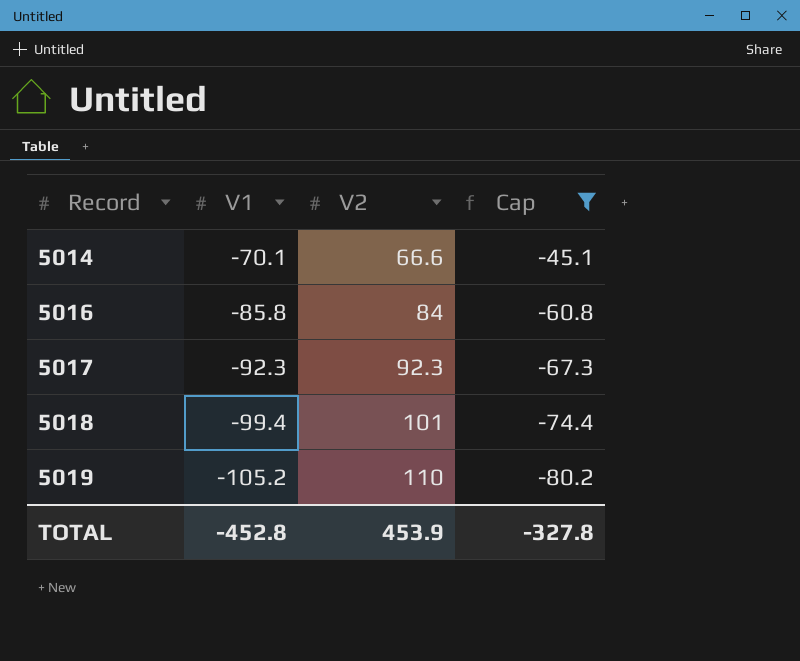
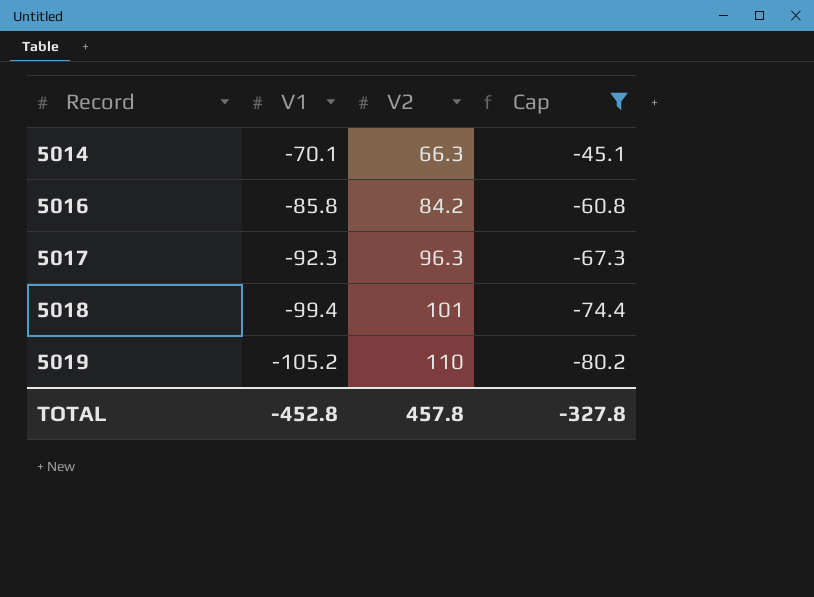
5014 | V2: 66.6 -> 66.3
5016 | V2: 84 -> 84.2
5017 | V2: 92.3 -> 96.3
TOTAL | V2: 453.9 -> 457.8

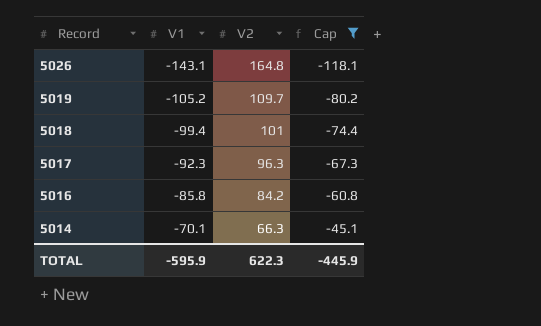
row order: Record ascending -> Record descending
row 5026: none -> -143.1 | 164.8 | -118.1
5019 | V2: 110 -> 109.7
TOTAL | V1: -452.8 -> -595.9
TOTAL | V2: 457.8 -> 622.3
TOTAL | Cap: -327.8 -> -445.9

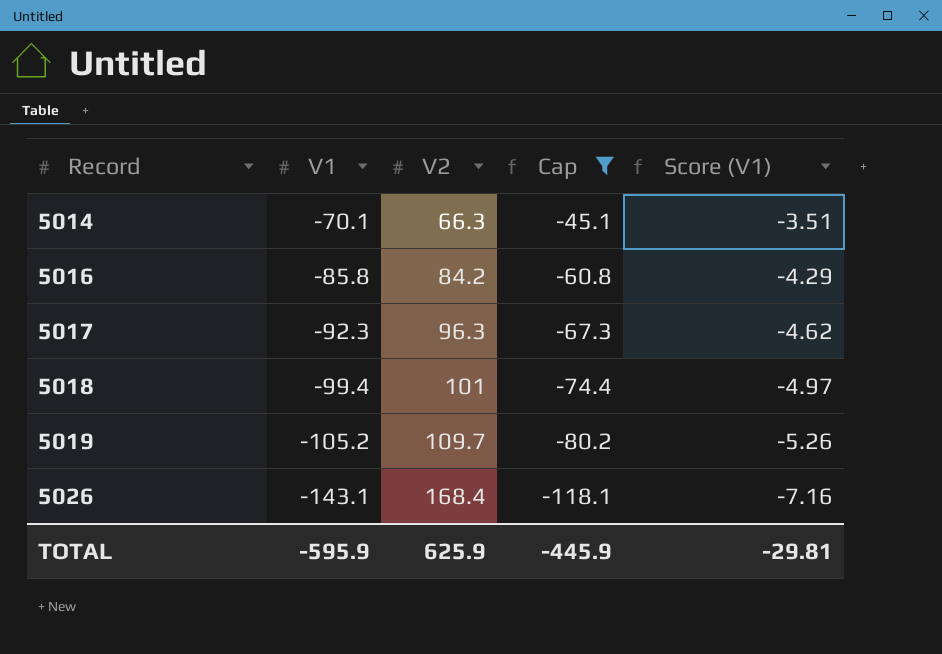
row order: Record descending -> Record ascending
column Score (V1) | formula: none -> [V1] * 0.05
5026 | V2: 164.8 -> 168.4
TOTAL | V2: 622.3 -> 625.9

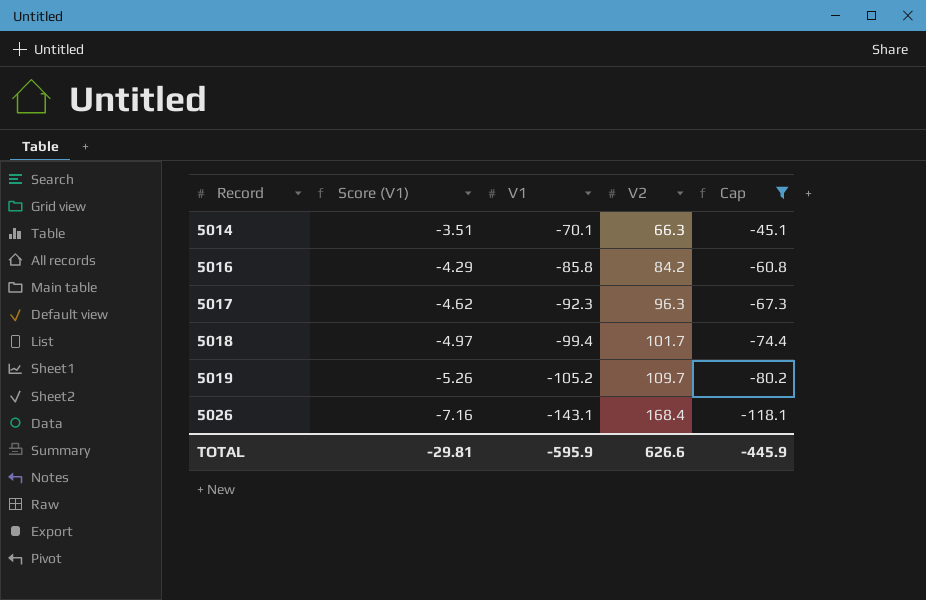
column Score (V1) | position: 5 -> 2
5018 | V2: 101 -> 101.7
TOTAL | V2: 625.9 -> 626.6

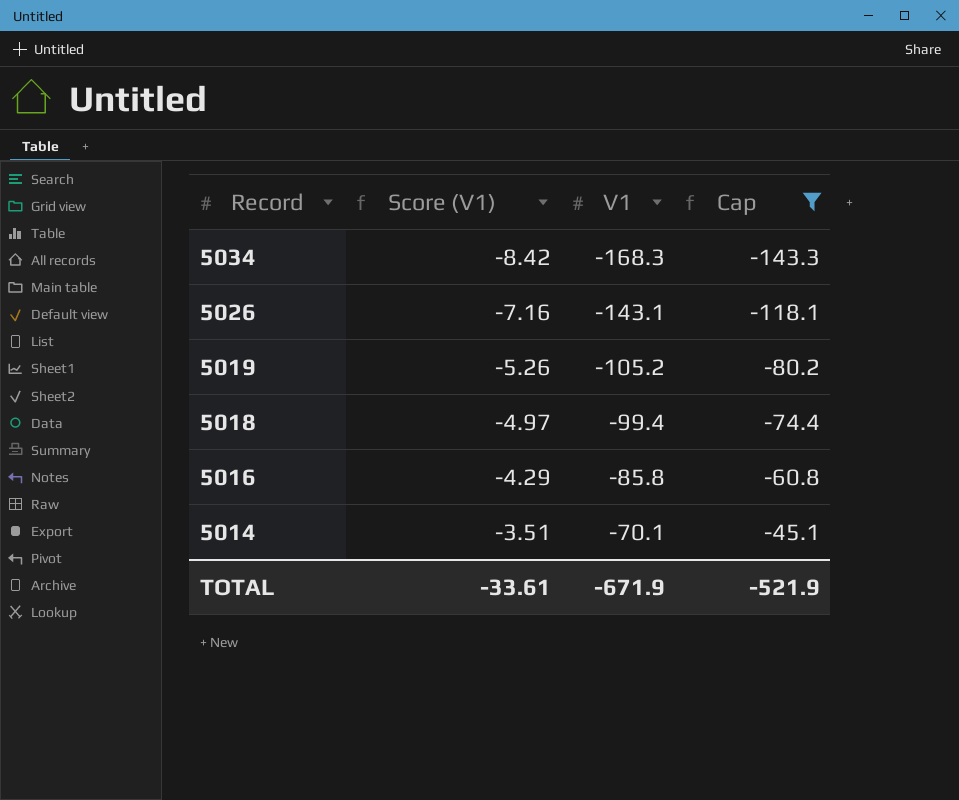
row order: Record ascending -> Record descending
column V2 | position: 4 -> none
row 5017: -4.62 | -92.3 | 96.3 | -67.3 -> none
row 5034: none -> -8.42 | -168.3 | -143.3
TOTAL | Score (V1): -29.81 -> -33.61
TOTAL | V1: -595.9 -> -671.9
TOTAL | Cap: -445.9 -> -521.9

